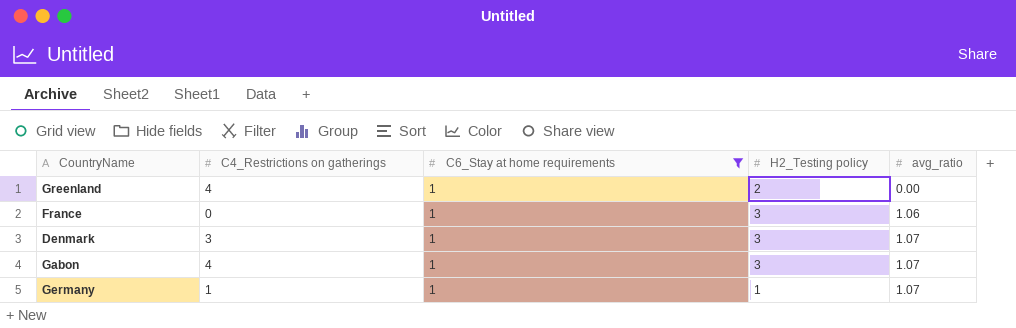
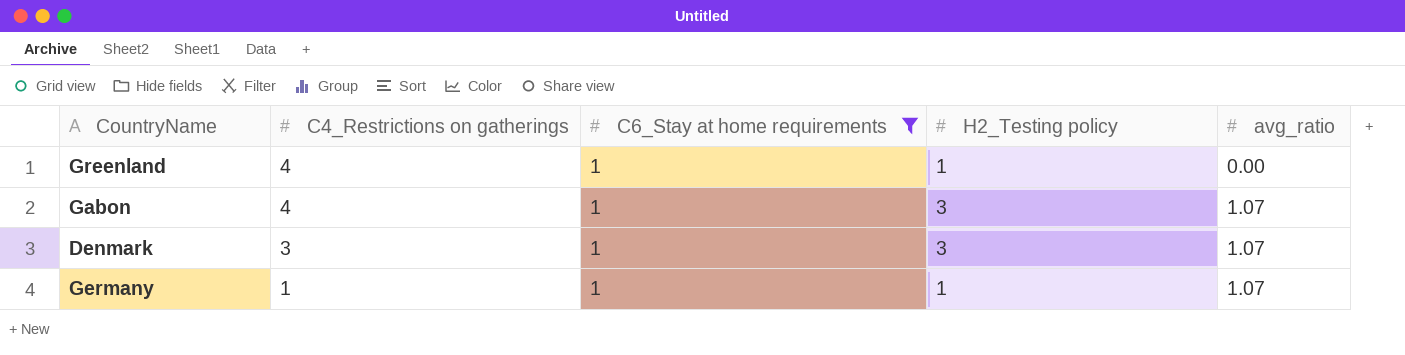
row order: avg_ratio ascending -> C4_Restrictions on gatherings descending
row France: 0 | 1 | 3 | 1.06 -> none
Greenland | H2_Testing policy: 2 -> 1

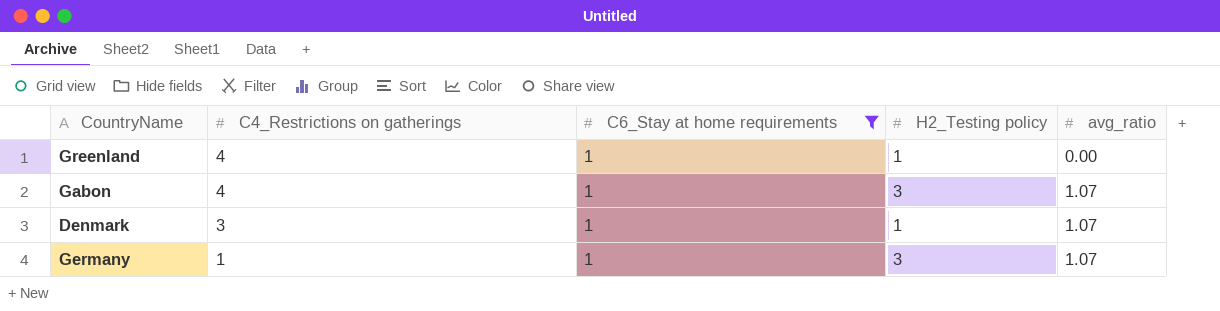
Denmark | H2_Testing policy: 3 -> 1
Germany | H2_Testing policy: 1 -> 3

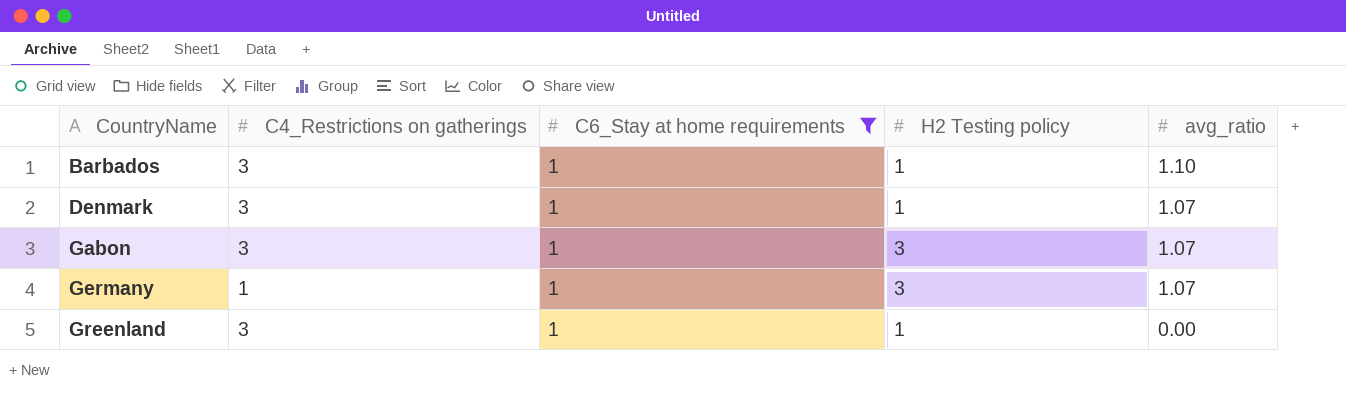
row order: C4_Restrictions on gatherings descending -> CountryName ascending
column name: H2_Testing policy -> H2 Testing policy
row Barbados: none -> 3 | 1 | 1 | 1.10
Gabon | C4_Restrictions on gatherings: 4 -> 3
Greenland | C4_Restrictions on gatherings: 4 -> 3

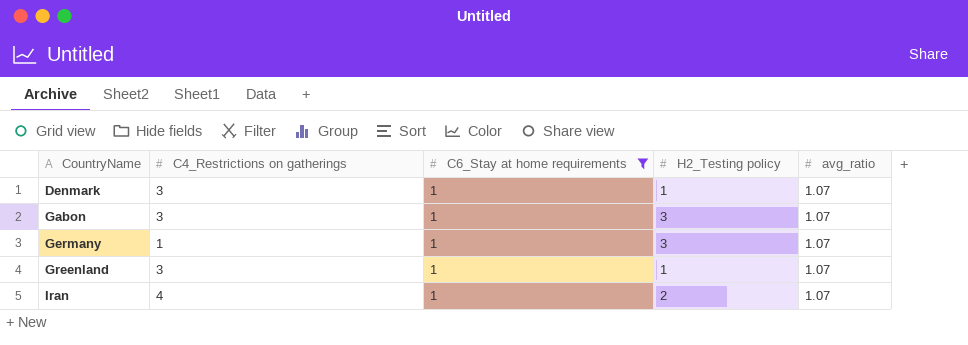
column name: H2 Testing policy -> H2_Testing policy
row Barbados: 3 | 1 | 1 | 1.10 -> none
Greenland | avg_ratio: 0.00 -> 1.07
row Iran: none -> 4 | 1 | 2 | 1.07

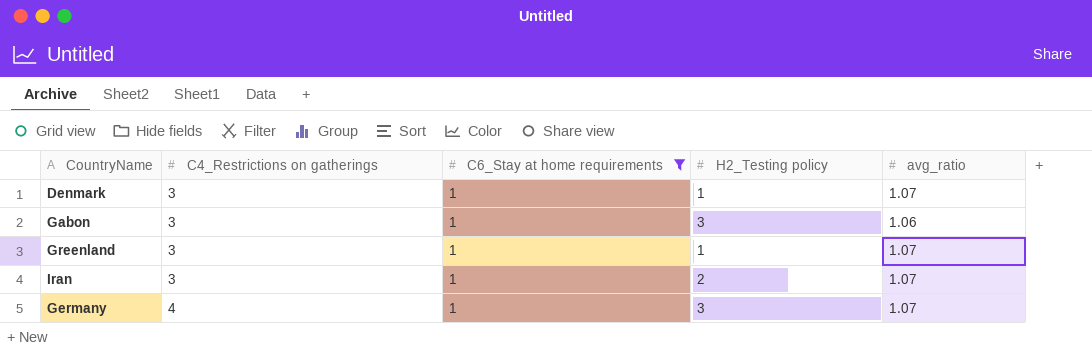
row order: CountryName ascending -> C4_Restrictions on gatherings ascending
Gabon | avg_ratio: 1.07 -> 1.06
Iran | C4_Restrictions on gatherings: 4 -> 3
Germany | C4_Restrictions on gatherings: 1 -> 4

